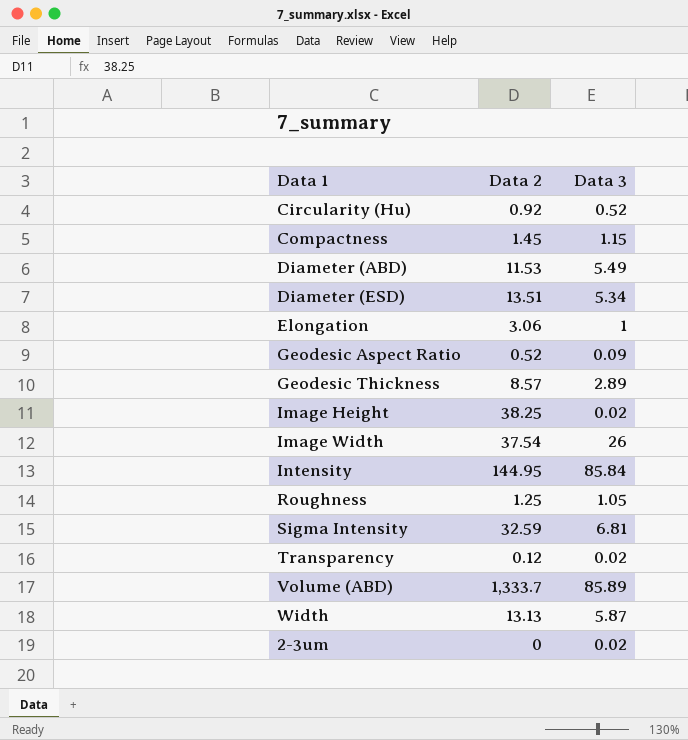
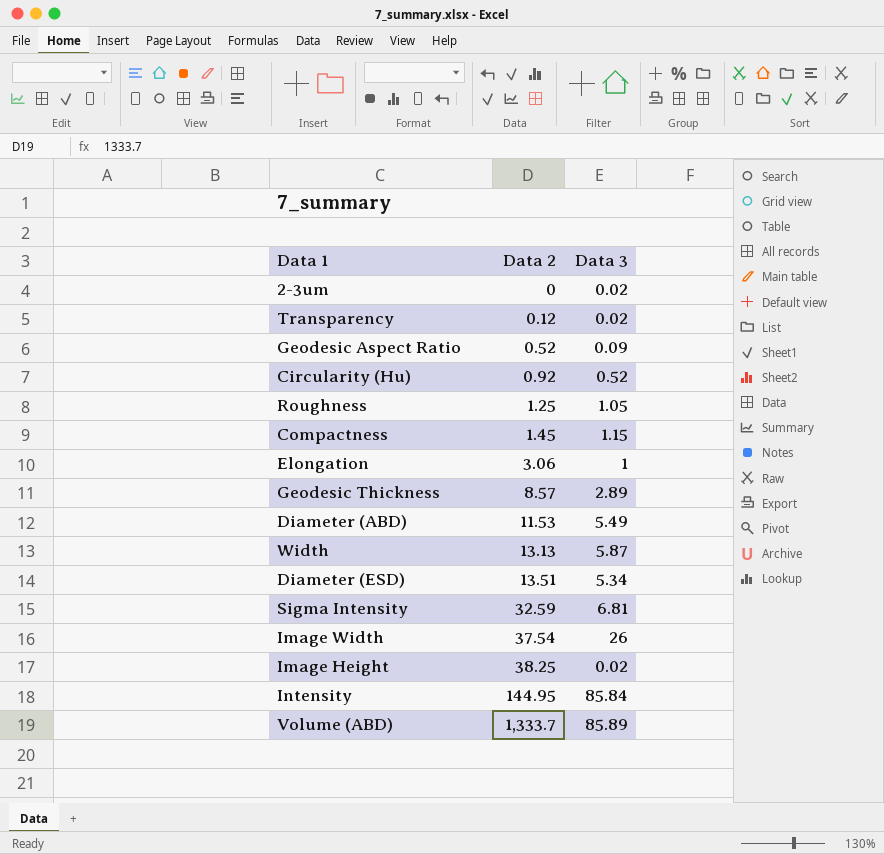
row order: none -> Data 2 ascending

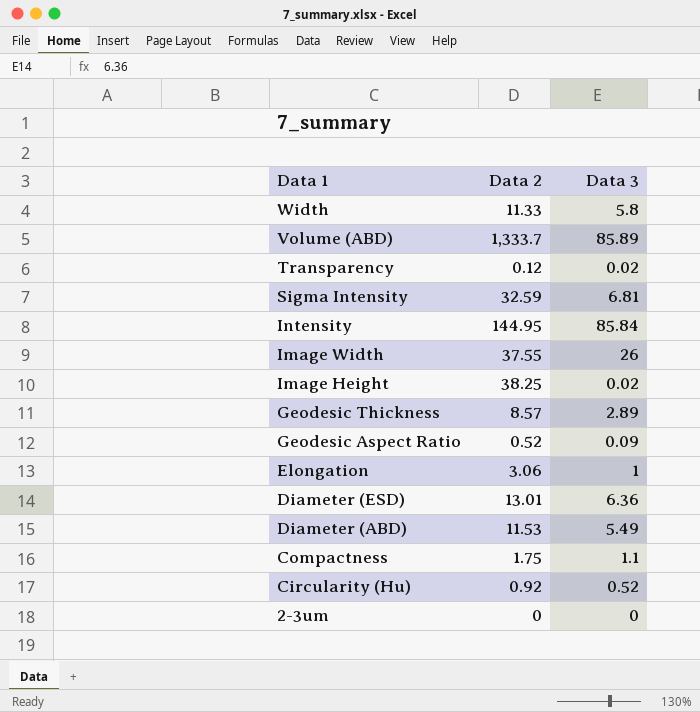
row order: Data 2 ascending -> Data 1 descending
row Roughness: 1.25 | 1.05 -> none
Width | Data 2: 13.13 -> 11.33
Width | Data 3: 5.87 -> 5.8
Image Width | Data 2: 37.54 -> 37.55
Diameter (ESD) | Data 2: 13.51 -> 13.01
Diameter (ESD) | Data 3: 5.34 -> 6.36
Compactness | Data 2: 1.45 -> 1.75
Compactness | Data 3: 1.15 -> 1.1
2-3um | Data 3: 0.02 -> 0

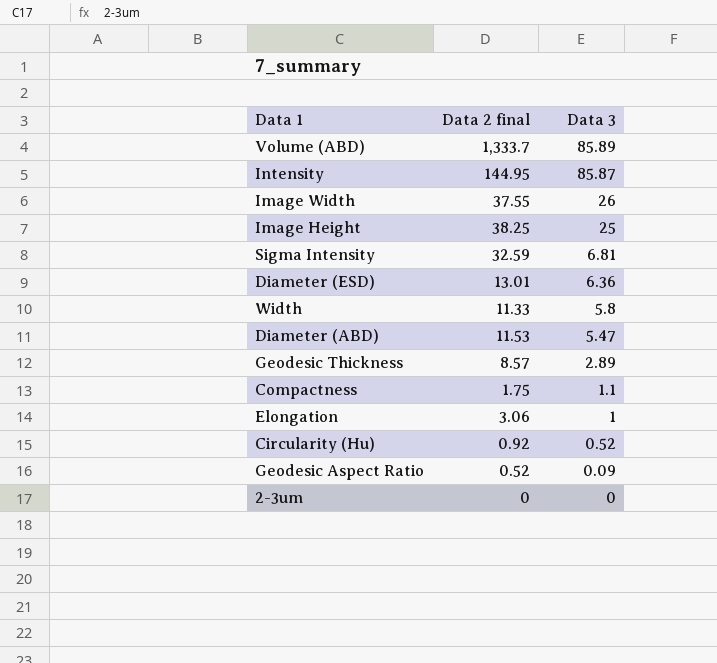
row order: Data 1 descending -> Data 3 descending
column name: Data 2 -> Data 2 final
row Transparency: 0.12 | 0.02 -> none
Intensity | Data 3: 85.84 -> 85.87
Image Height | Data 3: 0.02 -> 25
Diameter (ABD) | Data 3: 5.49 -> 5.47

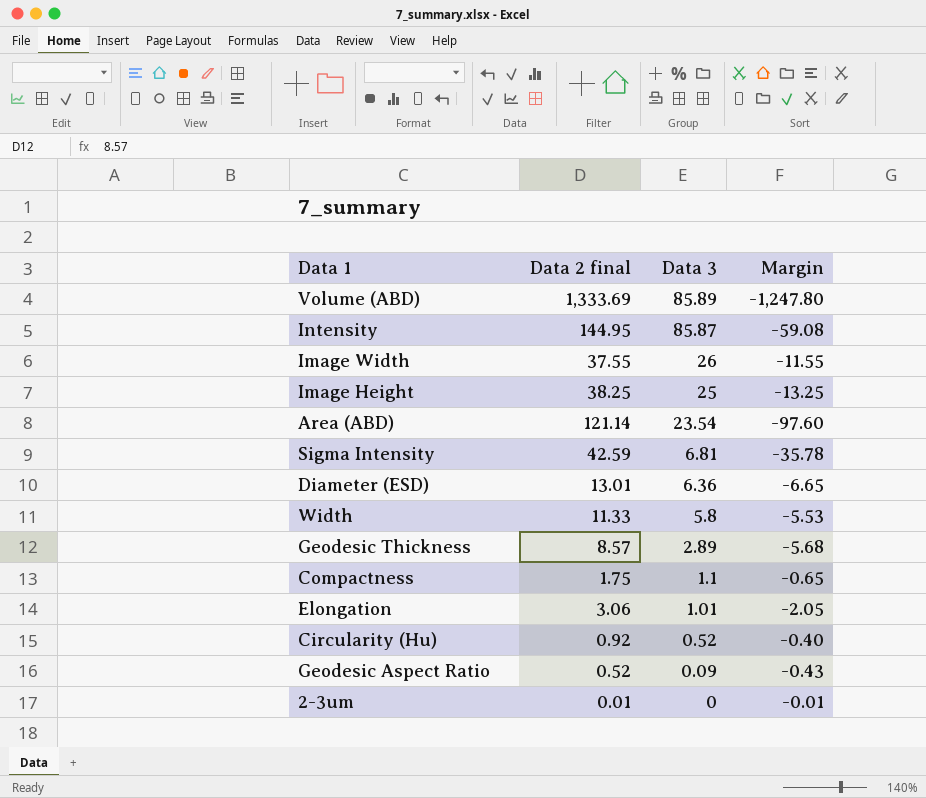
column Margin | formula: none -> [Data 3] - [Data 2 final]
row Diameter (ABD): 11.53 | 5.47 -> none
Volume (ABD) | Data 2 final: 1,333.7 -> 1,333.69
row Area (ABD): none -> 121.14 | 23.54 | -97.60
Sigma Intensity | Data 2 final: 32.59 -> 42.59
Elongation | Data 3: 1 -> 1.01
2-3um | Data 2 final: 0 -> 0.01

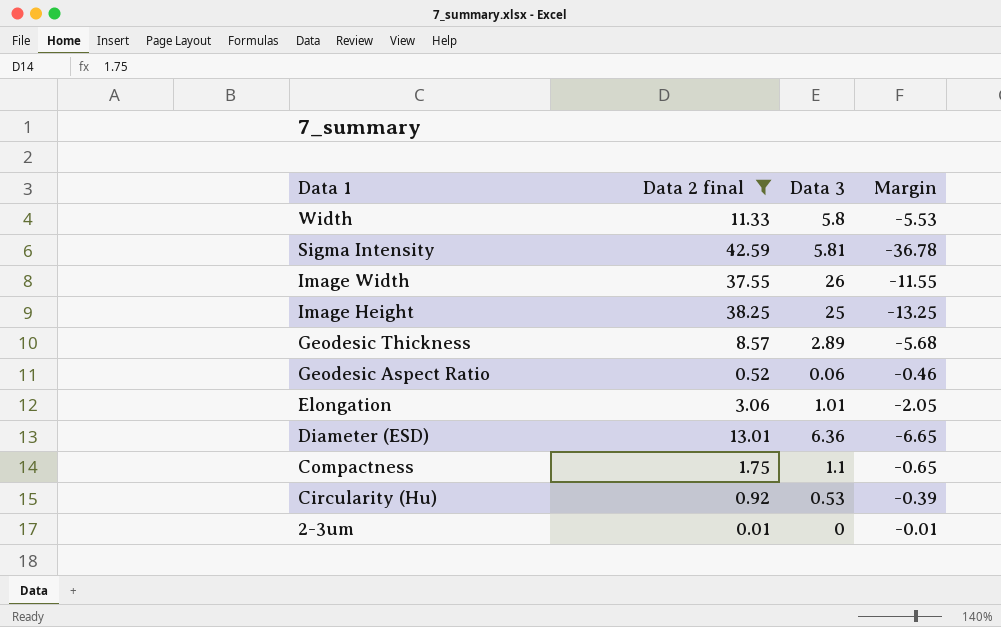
filter: none -> Data 2 final <= 42.59
row order: Data 3 descending -> Data 1 descending
Sigma Intensity | Data 3: 6.81 -> 5.81
Sigma Intensity | Margin: -35.78 -> -36.78
Geodesic Aspect Ratio | Data 3: 0.09 -> 0.06
Geodesic Aspect Ratio | Margin: -0.43 -> -0.46
Circularity (Hu) | Data 3: 0.52 -> 0.53
Circularity (Hu) | Margin: -0.40 -> -0.39

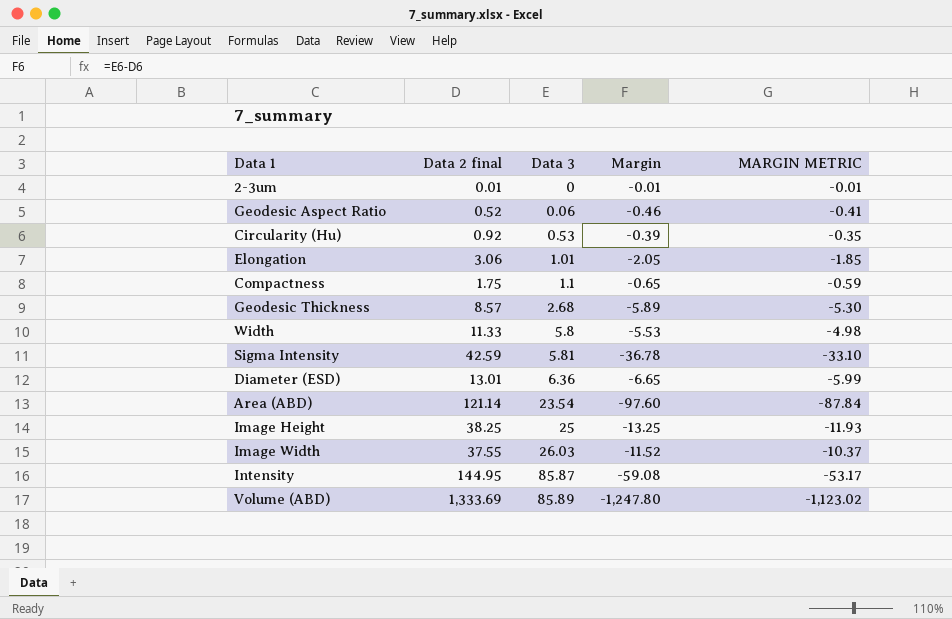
filter: Data 2 final <= 42.59 -> none
row order: Data 1 descending -> Data 3 ascending
column MARGIN METRIC | formula: none -> [Margin] * 0.9
Geodesic Thickness | Data 3: 2.89 -> 2.68
Geodesic Thickness | Margin: -5.68 -> -5.89
Image Width | Data 3: 26 -> 26.03
Image Width | Margin: -11.55 -> -11.52

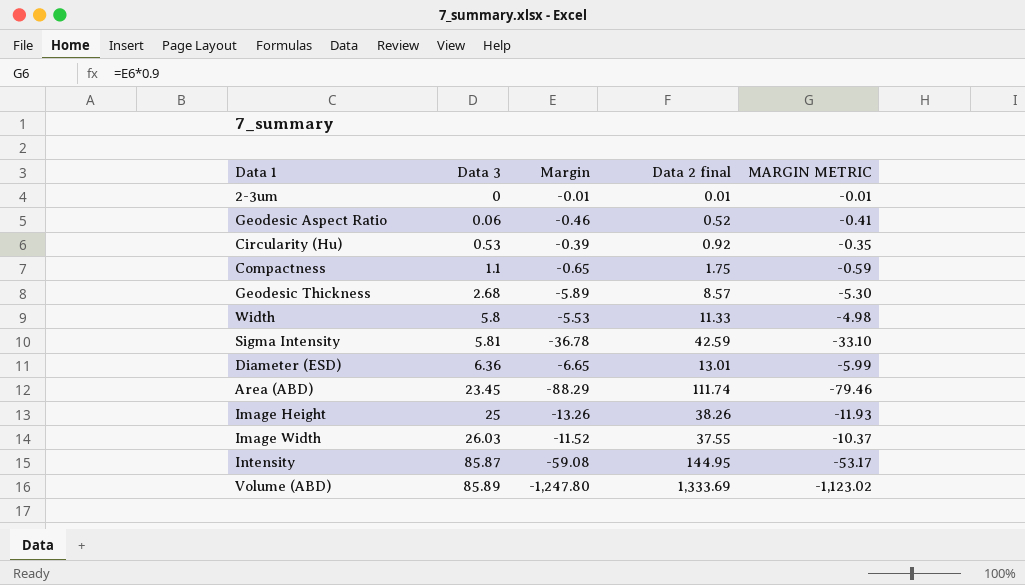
column Data 2 final | position: 2 -> 4
row Elongation: 3.06 | 1.01 | -2.05 | -1.85 -> none
Area (ABD) | Data 3: 23.54 -> 23.45
Area (ABD) | Margin: -97.60 -> -88.29
Area (ABD) | Data 2 final: 121.14 -> 111.74
Area (ABD) | MARGIN METRIC: -87.84 -> -79.46
Image Height | Margin: -13.25 -> -13.26
Image Height | Data 2 final: 38.25 -> 38.26

